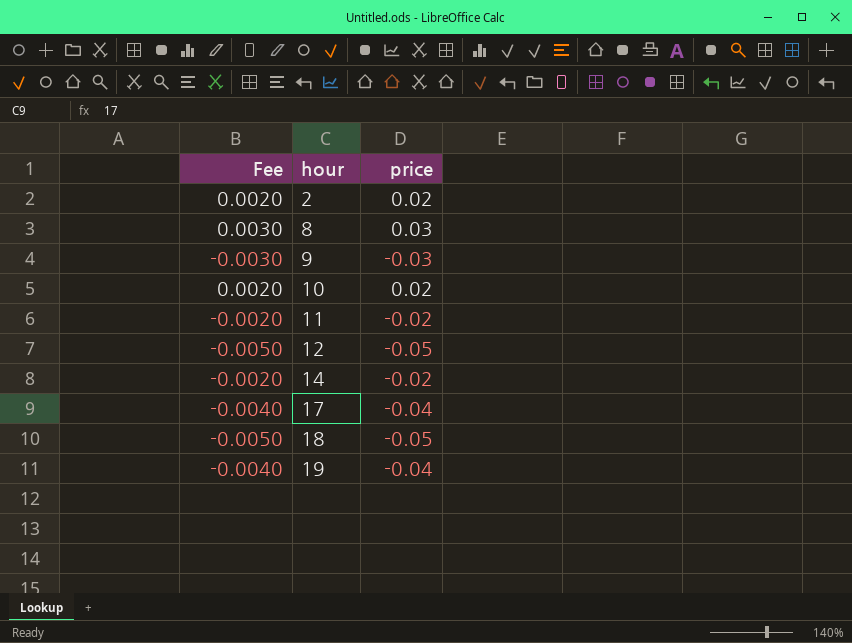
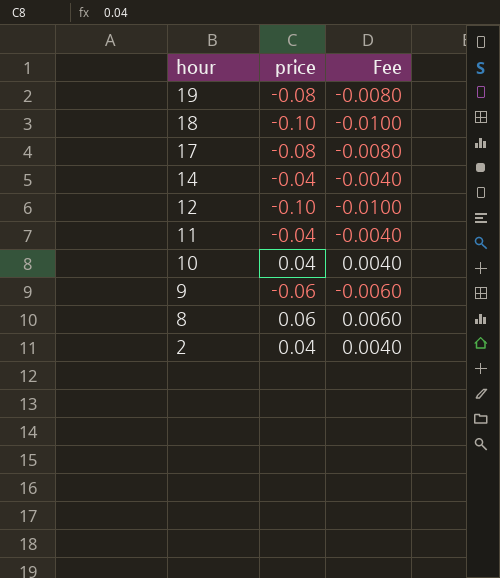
row order: hour ascending -> hour descending
column Fee | position: 1 -> 3
19 | price: -0.04 -> -0.08
19 | Fee: -0.0040 -> -0.0080
18 | price: -0.05 -> -0.10
18 | Fee: -0.0050 -> -0.0100
17 | price: -0.04 -> -0.08
17 | Fee: -0.0040 -> -0.0080
14 | price: -0.02 -> -0.04
14 | Fee: -0.0020 -> -0.0040
12 | price: -0.05 -> -0.10
12 | Fee: -0.0050 -> -0.0100
11 | price: -0.02 -> -0.04
11 | Fee: -0.0020 -> -0.0040
10 | price: 0.02 -> 0.04
10 | Fee: 0.0020 -> 0.0040
9 | price: -0.03 -> -0.06
9 | Fee: -0.0030 -> -0.0060
8 | price: 0.03 -> 0.06
8 | Fee: 0.0030 -> 0.0060
2 | price: 0.02 -> 0.04
2 | Fee: 0.0020 -> 0.0040

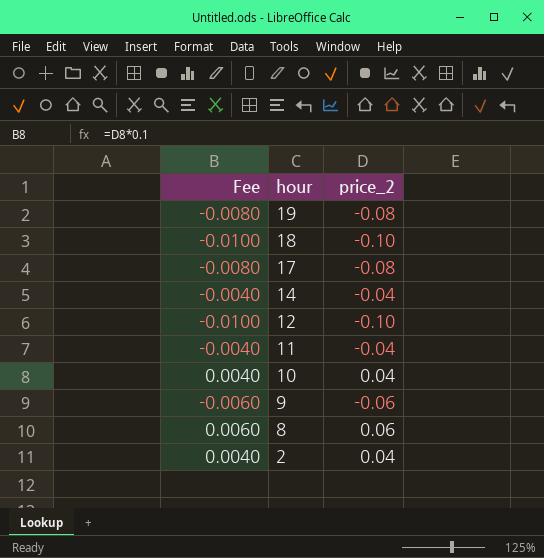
column Fee | position: 3 -> 1
column name: price -> price_2

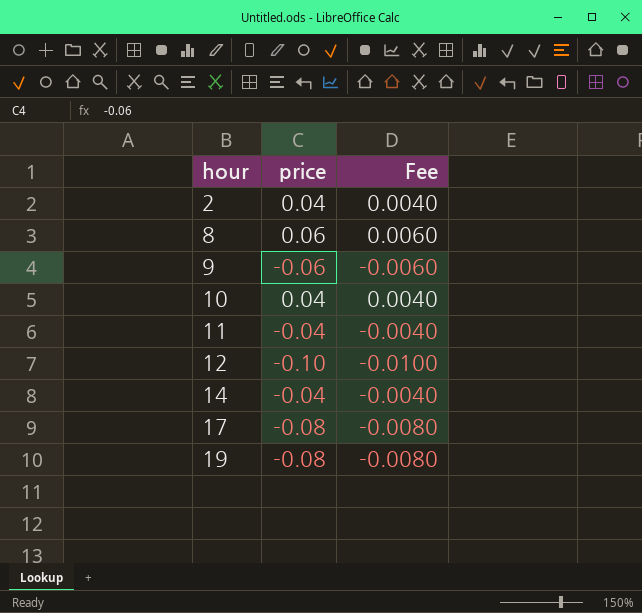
row order: hour descending -> hour ascending
column name: price_2 -> price
column Fee | position: 1 -> 3
row 18: -0.0100 | -0.10 -> none

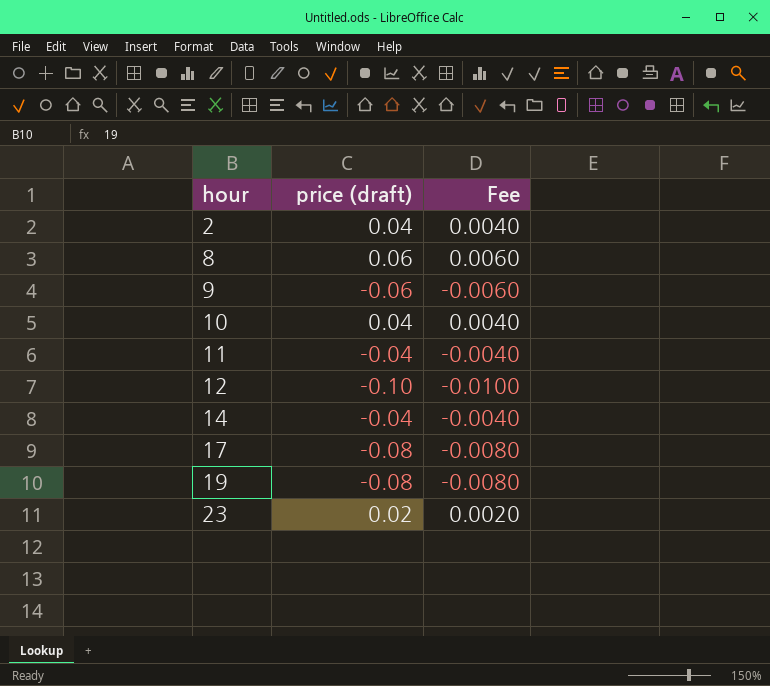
column name: price -> price (draft)
row 23: none -> 0.02 | 0.0020

